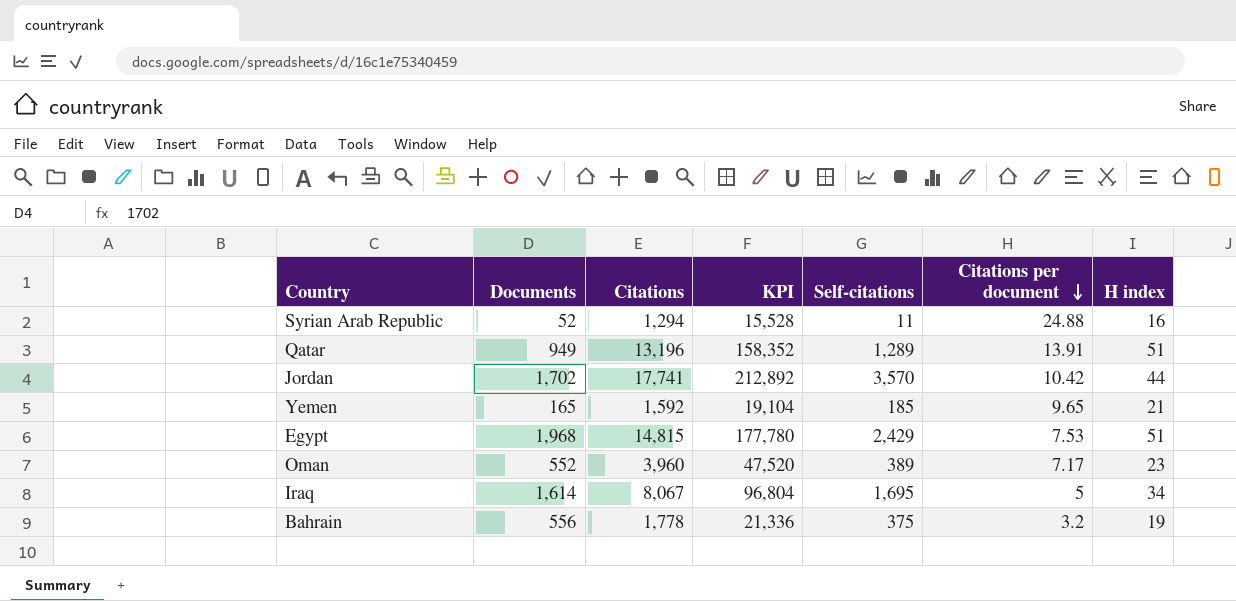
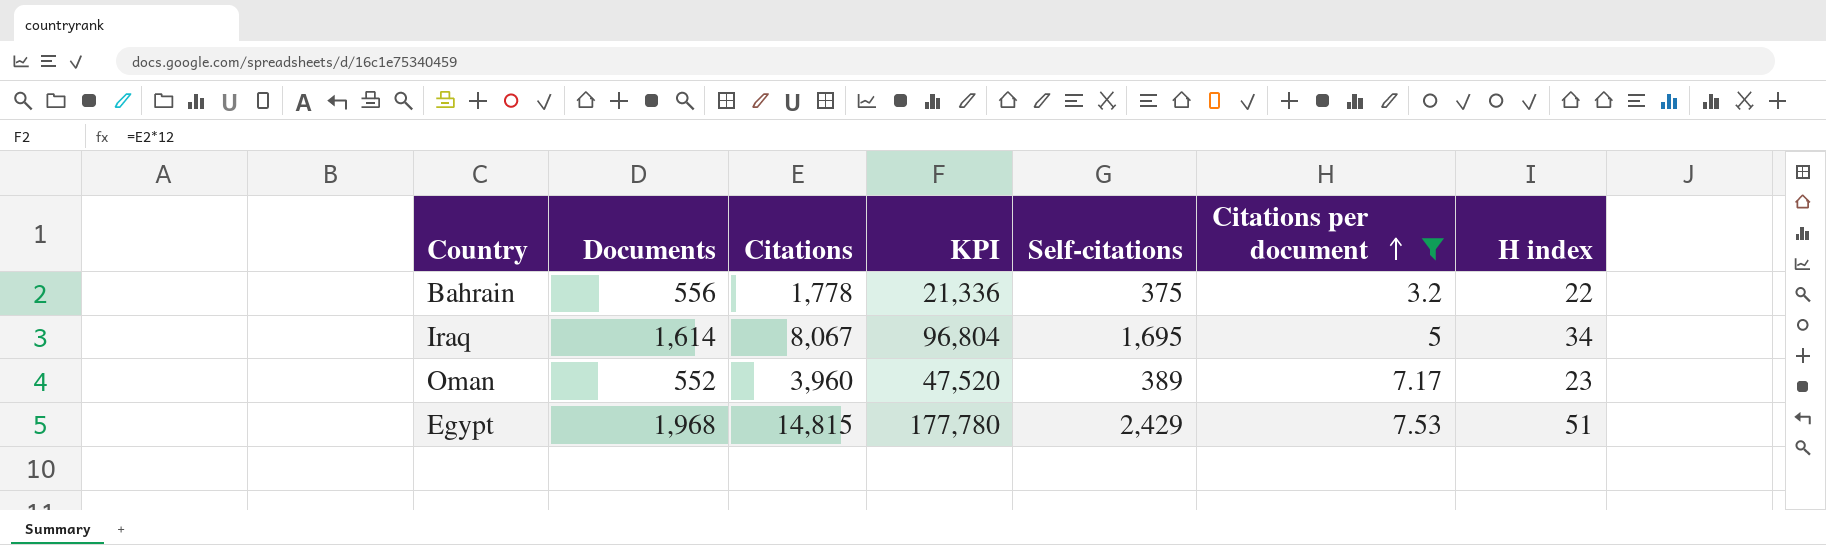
filter: none -> Citations per document <= 7.53
row order: Citations per document descending -> Citations per document ascending
Bahrain | H index: 19 -> 22

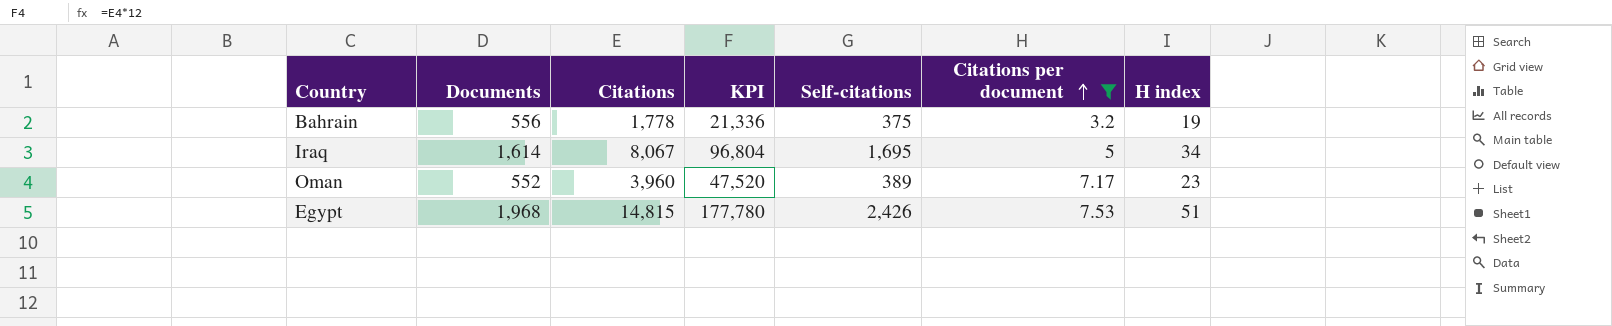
Bahrain | H index: 22 -> 19
Egypt | Self-citations: 2,429 -> 2,426

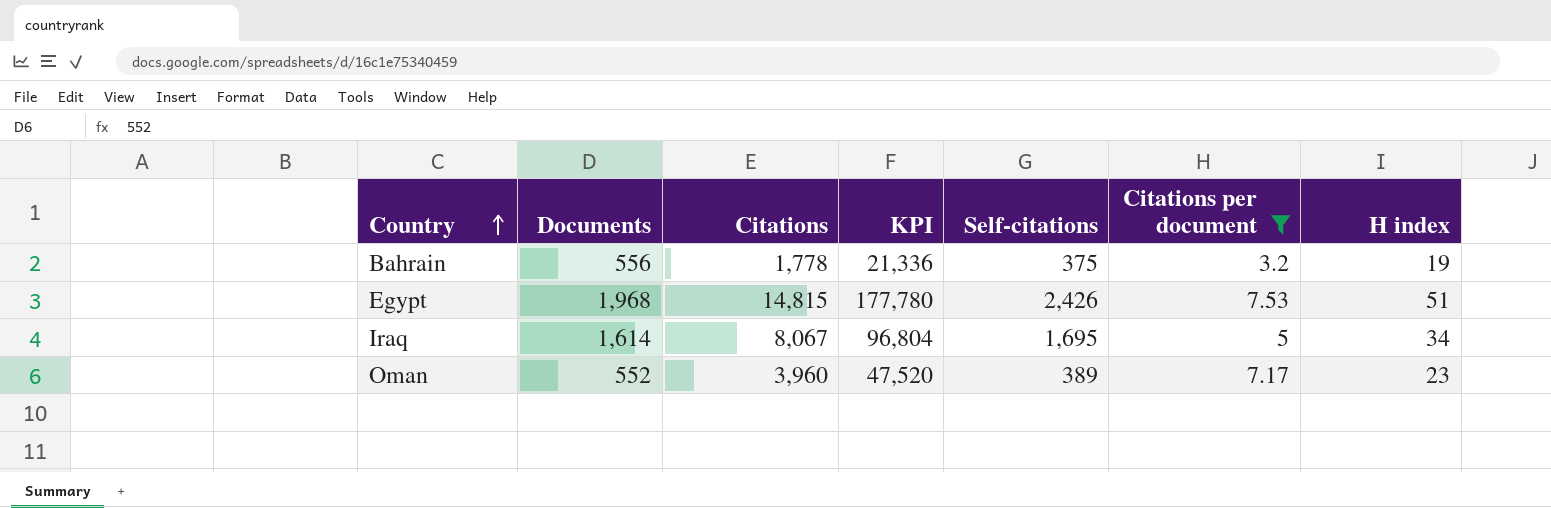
row order: Citations per document ascending -> Country ascending

